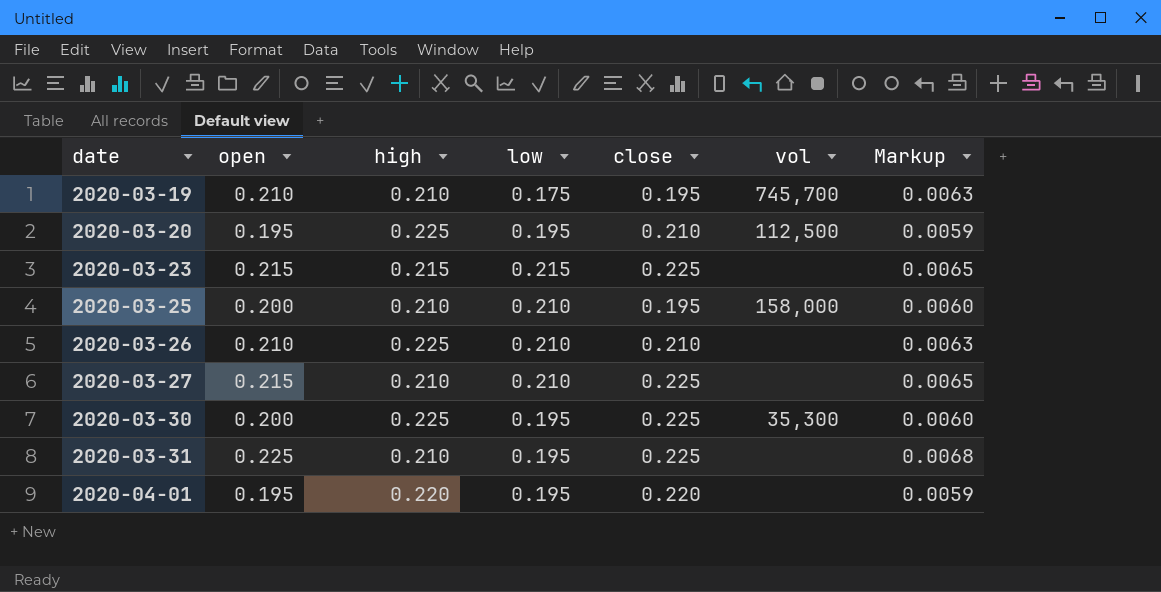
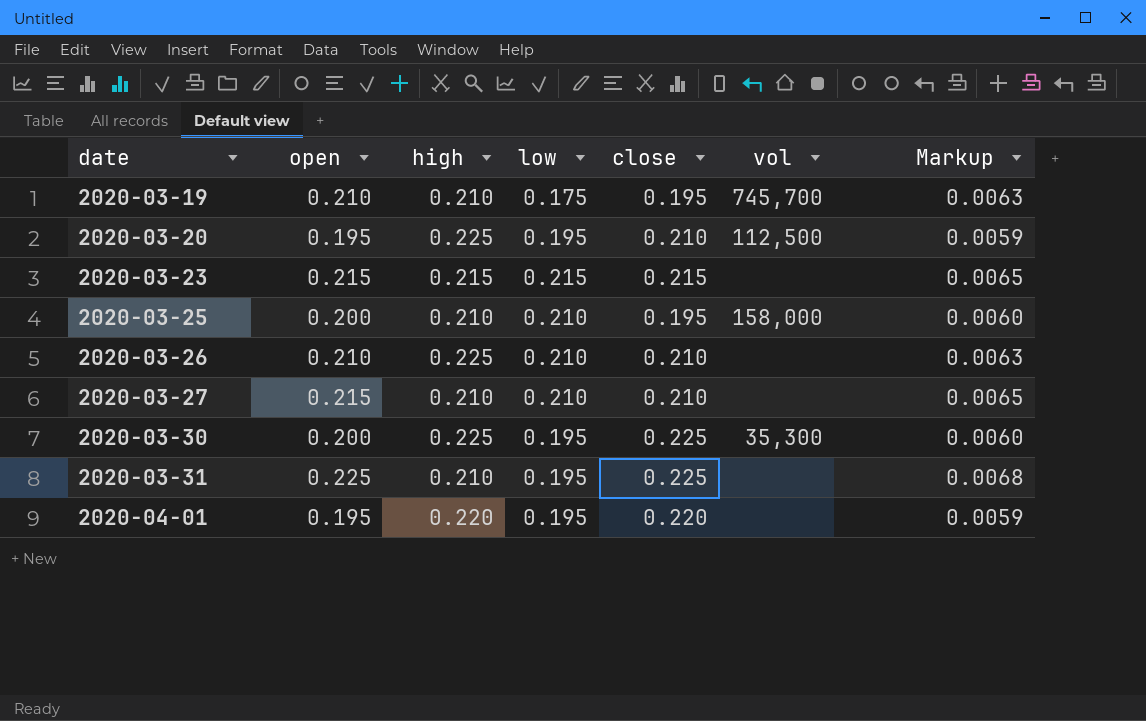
2020-03-23 | close: 0.225 -> 0.215
2020-03-27 | close: 0.225 -> 0.210

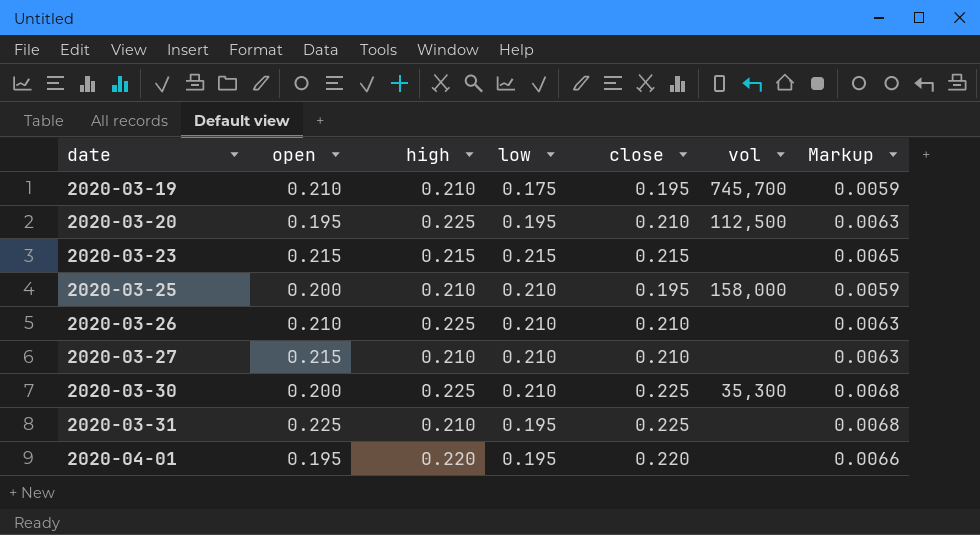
column Markup | formula: [open] * 0.03 -> [close] * 0.03
2020-03-30 | low: 0.195 -> 0.210

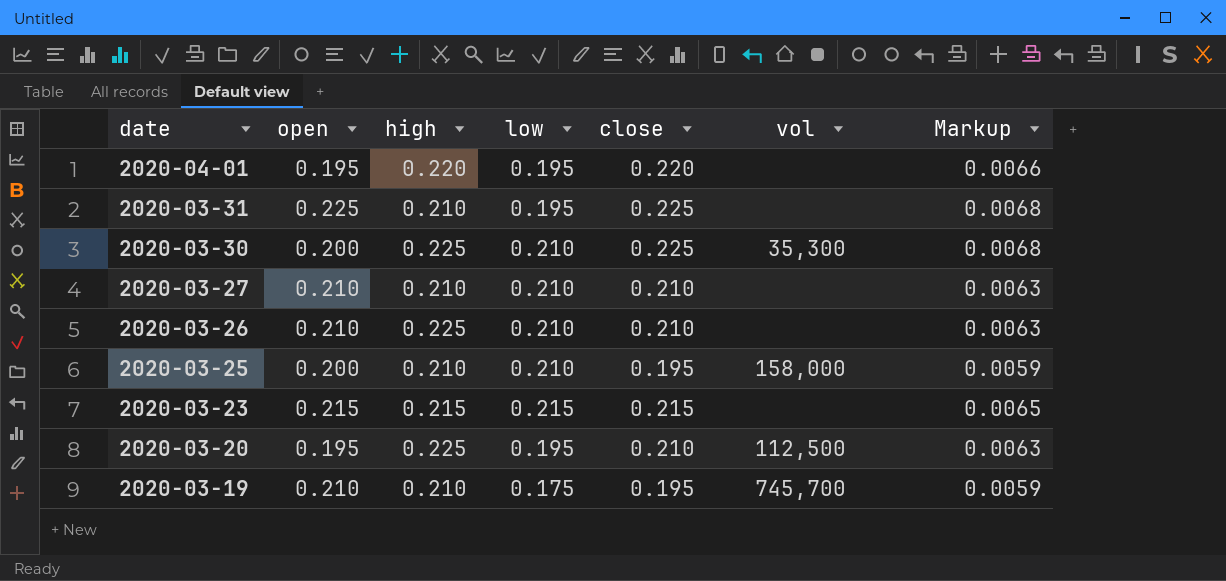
row order: date ascending -> date descending
2020-03-27 | open: 0.215 -> 0.210

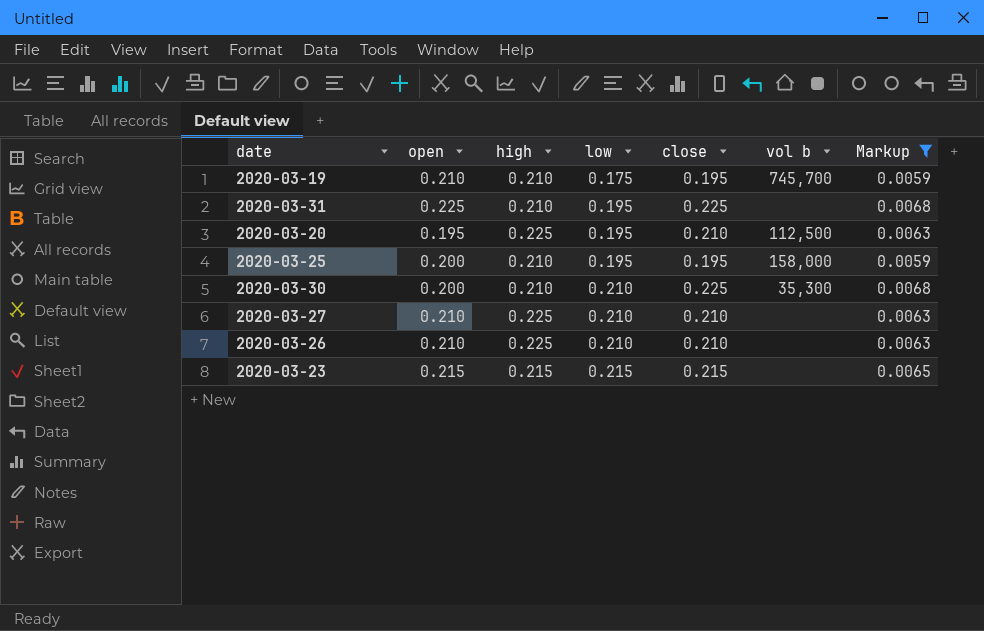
filter: none -> Markup != 0.0066
row order: date descending -> low ascending
column name: vol -> vol b
2020-03-25 | low: 0.210 -> 0.195
2020-03-30 | high: 0.225 -> 0.210
2020-03-27 | high: 0.210 -> 0.225

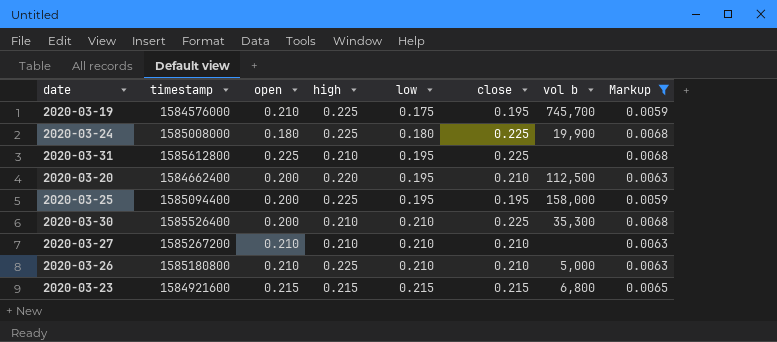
column timestamp | position: none -> 2
2020-03-19 | high: 0.210 -> 0.225
row 2020-03-24: none -> 1585008000 | 0.180 | 0.225 | 0.180 | 0.225 | 19,900 | 0.0068
2020-03-20 | open: 0.195 -> 0.200
2020-03-20 | high: 0.225 -> 0.220
2020-03-25 | high: 0.210 -> 0.225
2020-03-27 | high: 0.225 -> 0.210
2020-03-26 | vol b: none -> 5,000
2020-03-23 | vol b: none -> 6,800

